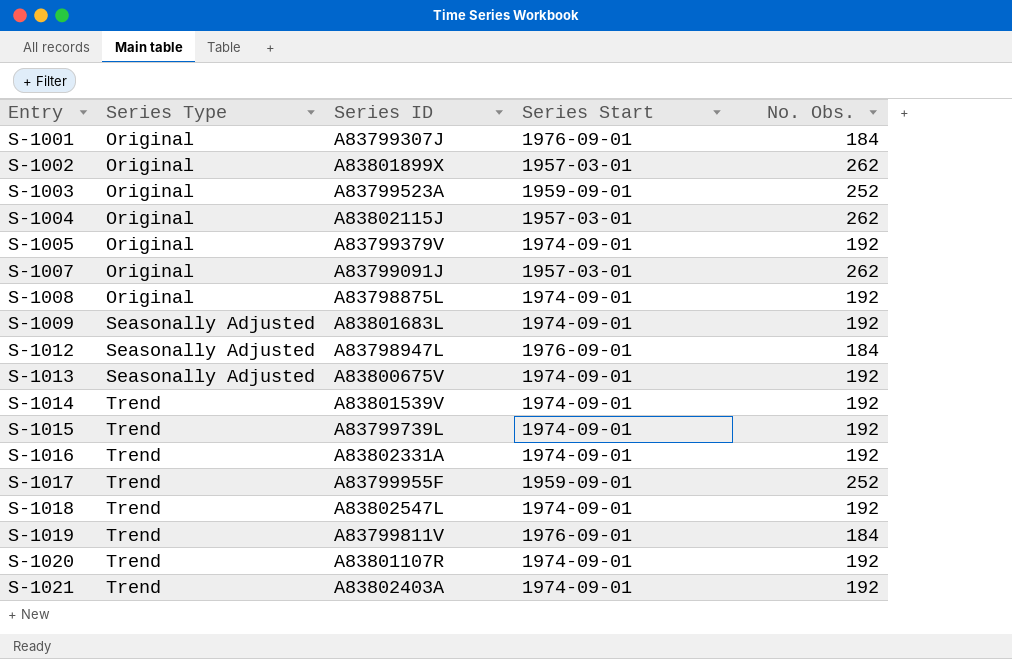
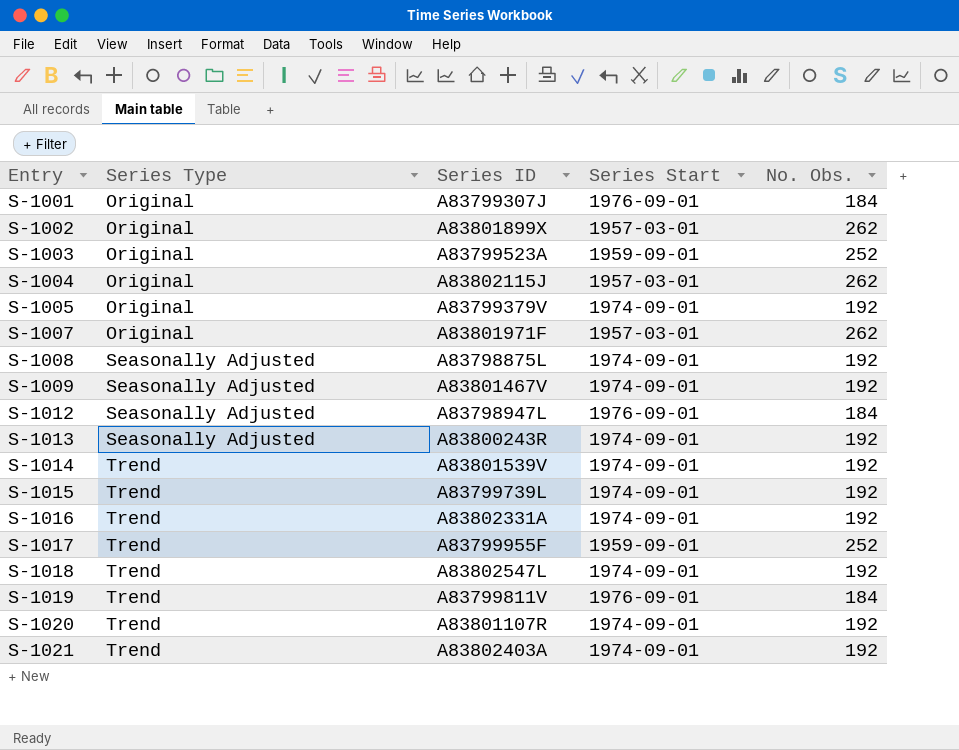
S-1007 | Series ID: A83799091J -> A83801971F
S-1008 | Series Type: Original -> Seasonally Adjusted
S-1009 | Series ID: A83801683L -> A83801467V
S-1013 | Series ID: A83800675V -> A83800243R

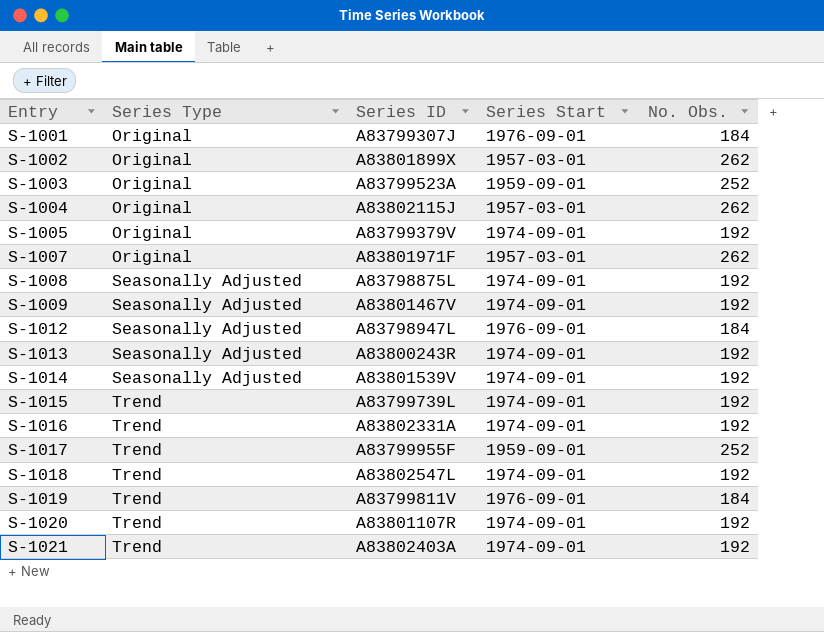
S-1014 | Series Type: Trend -> Seasonally Adjusted

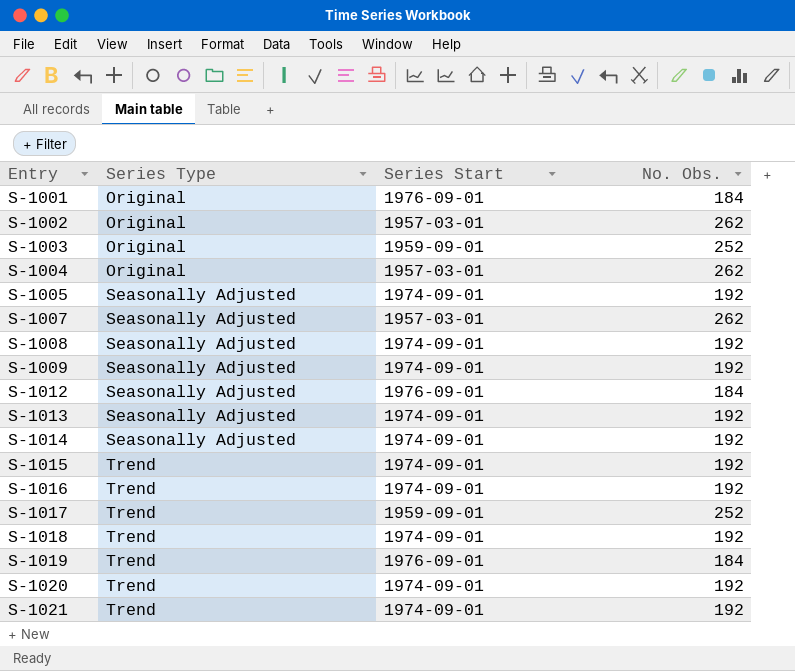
column Series ID | position: 3 -> none
S-1005 | Series Type: Original -> Seasonally Adjusted
S-1007 | Series Type: Original -> Seasonally Adjusted

